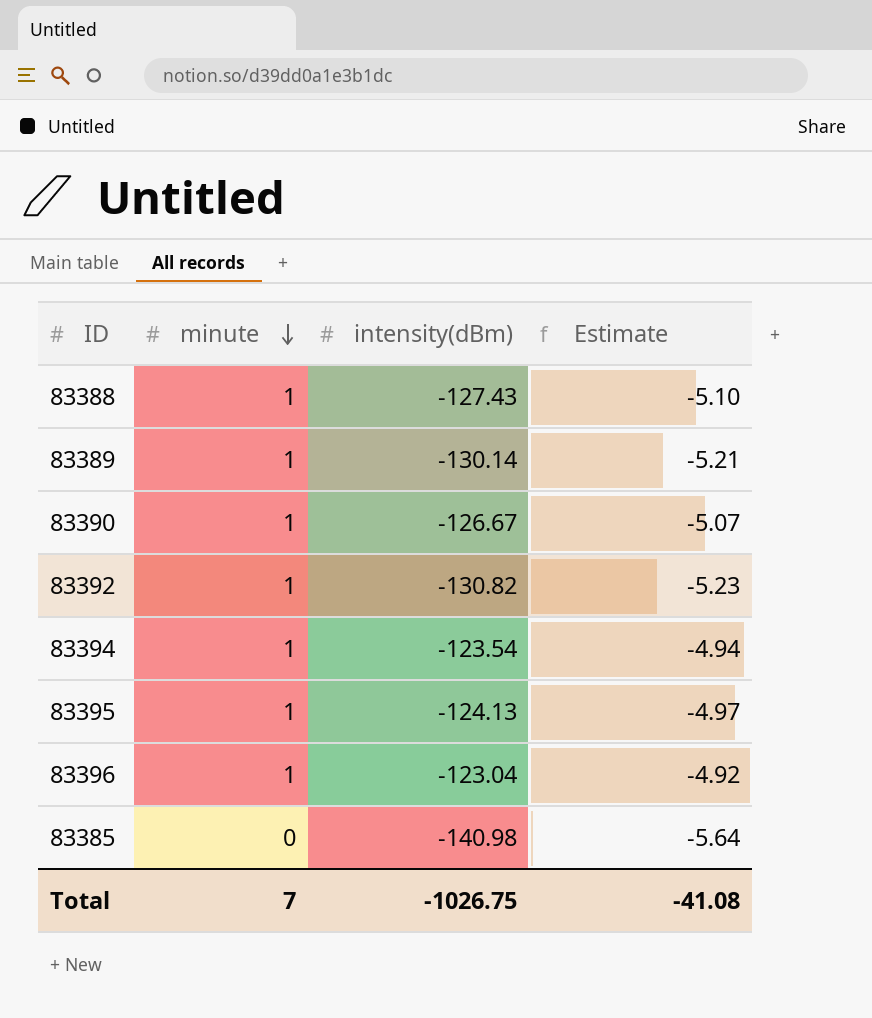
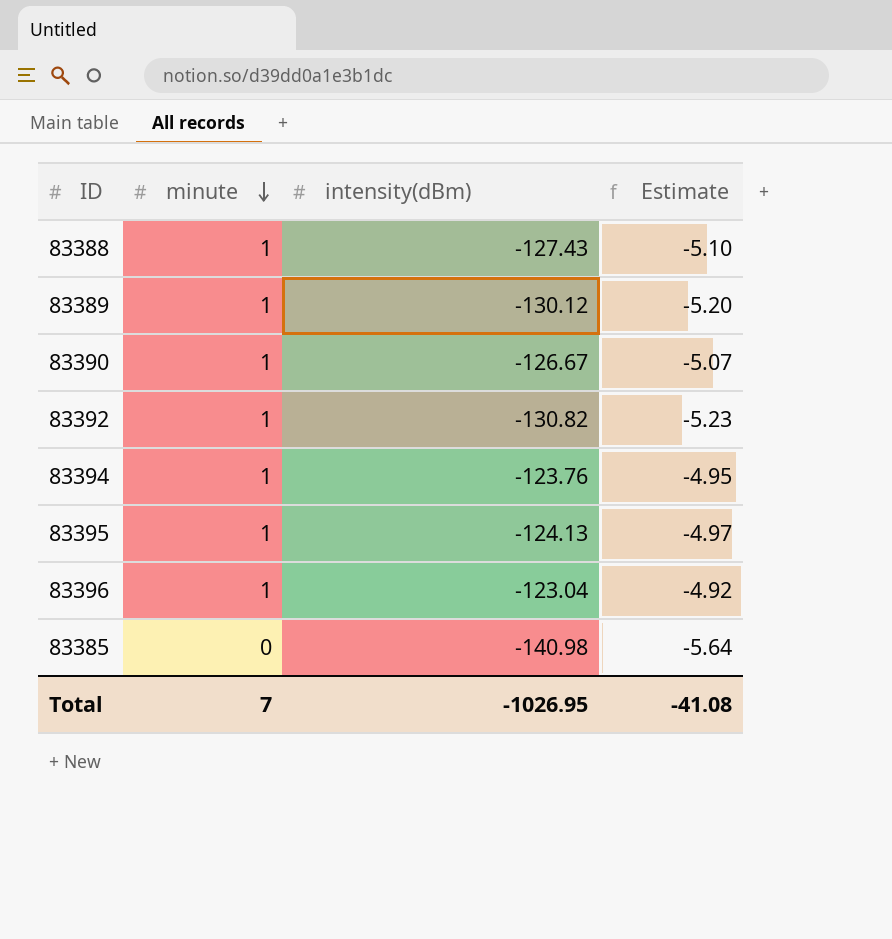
83389 | intensity(dBm): -130.14 -> -130.12
83389 | Estimate: -5.21 -> -5.20
83394 | intensity(dBm): -123.54 -> -123.76
83394 | Estimate: -4.94 -> -4.95
Total | intensity(dBm): -1026.75 -> -1026.95

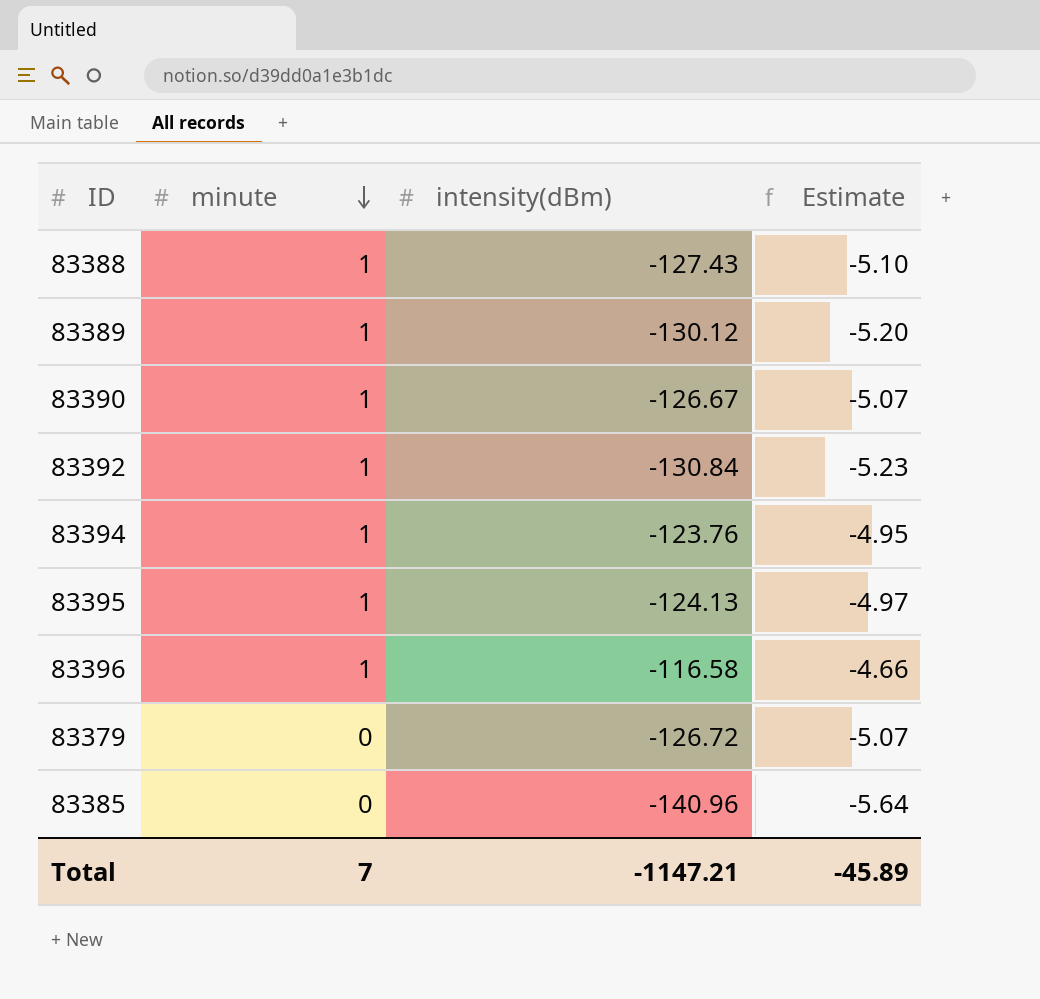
83392 | intensity(dBm): -130.82 -> -130.84
83396 | intensity(dBm): -123.04 -> -116.58
83396 | Estimate: -4.92 -> -4.66
row 83379: none -> 0 | -126.72 | -5.07
83385 | intensity(dBm): -140.98 -> -140.96
Total | intensity(dBm): -1026.95 -> -1147.21
Total | Estimate: -41.08 -> -45.89

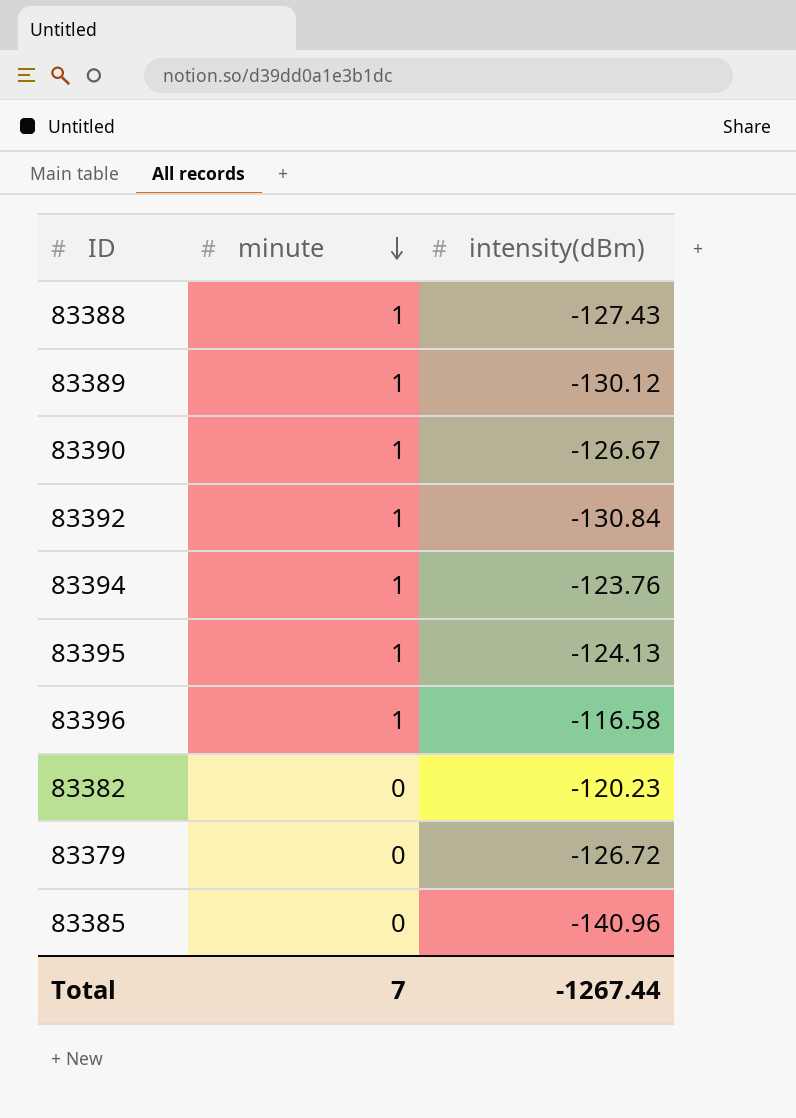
column Estimate | formula: [intensity(dBm)] * 0.04 -> none
row 83382: none -> 0 | -120.23
Total | intensity(dBm): -1147.21 -> -1267.44

